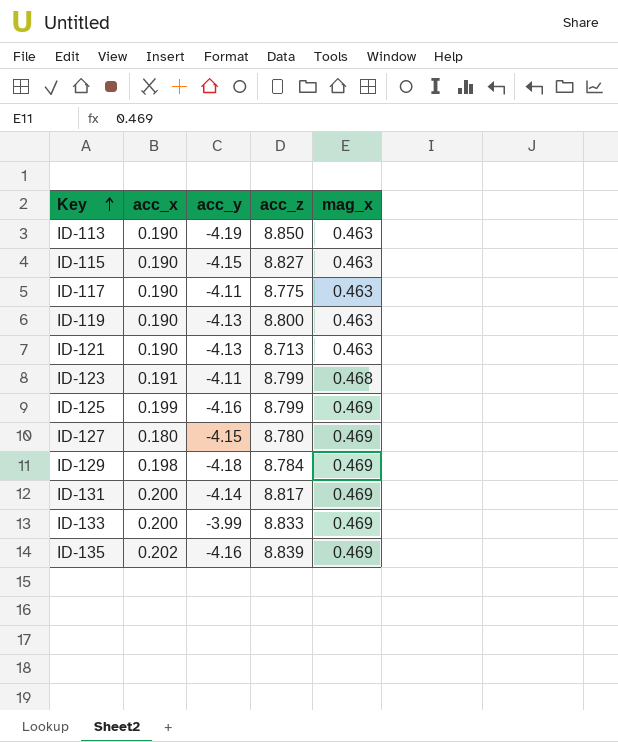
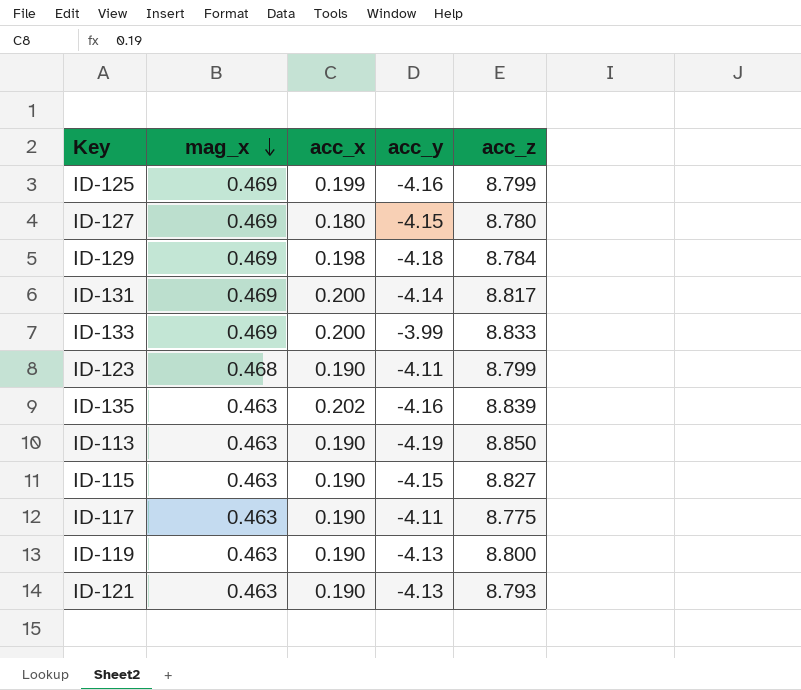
row order: Key ascending -> mag_x descending
column mag_x | position: 5 -> 2
ID-123 | acc_x: 0.191 -> 0.190
ID-135 | mag_x: 0.469 -> 0.463
ID-121 | acc_z: 8.713 -> 8.793

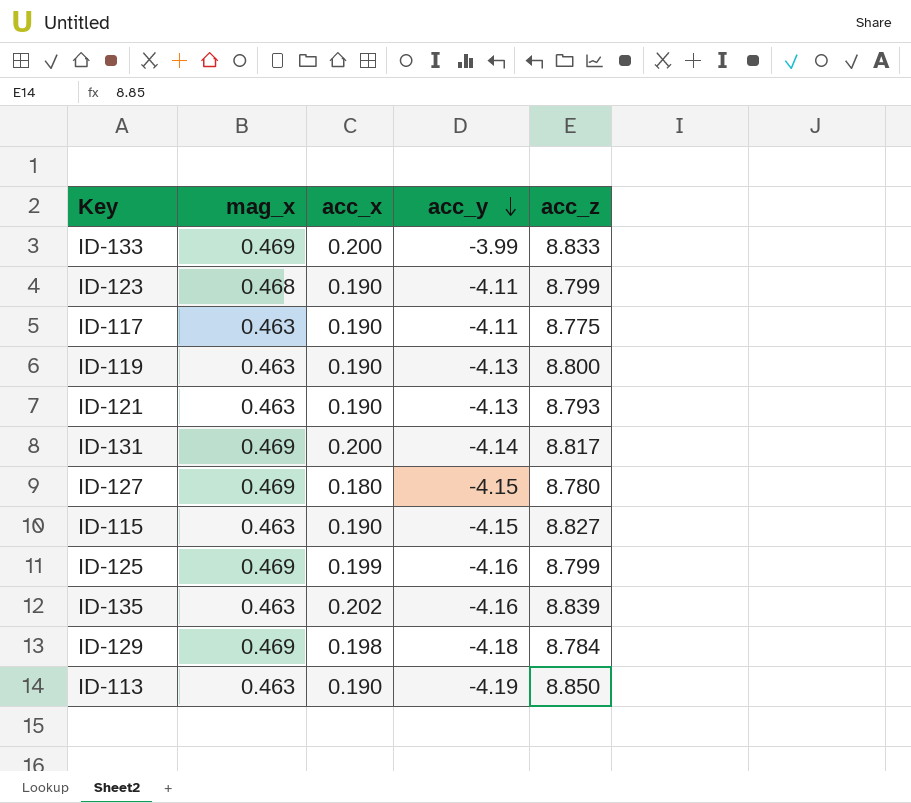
row order: mag_x descending -> acc_y descending

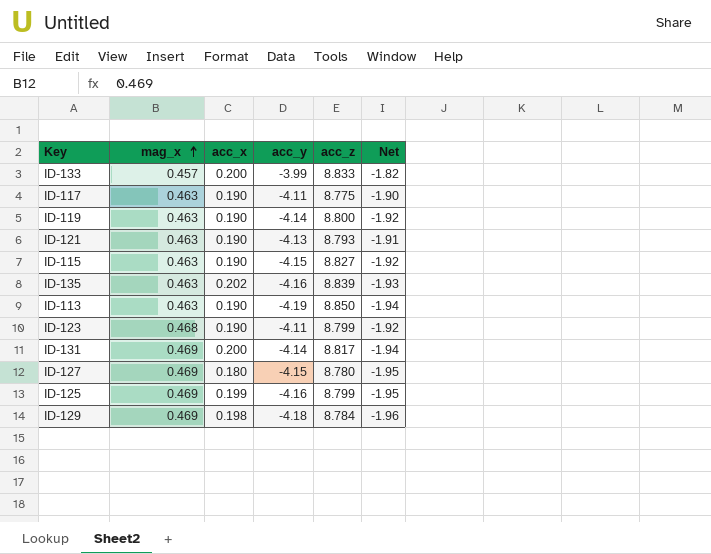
row order: acc_y descending -> mag_x ascending
column Net | formula: none -> [mag_x] * [acc_y]
ID-133 | mag_x: 0.469 -> 0.457
ID-119 | acc_y: -4.13 -> -4.14

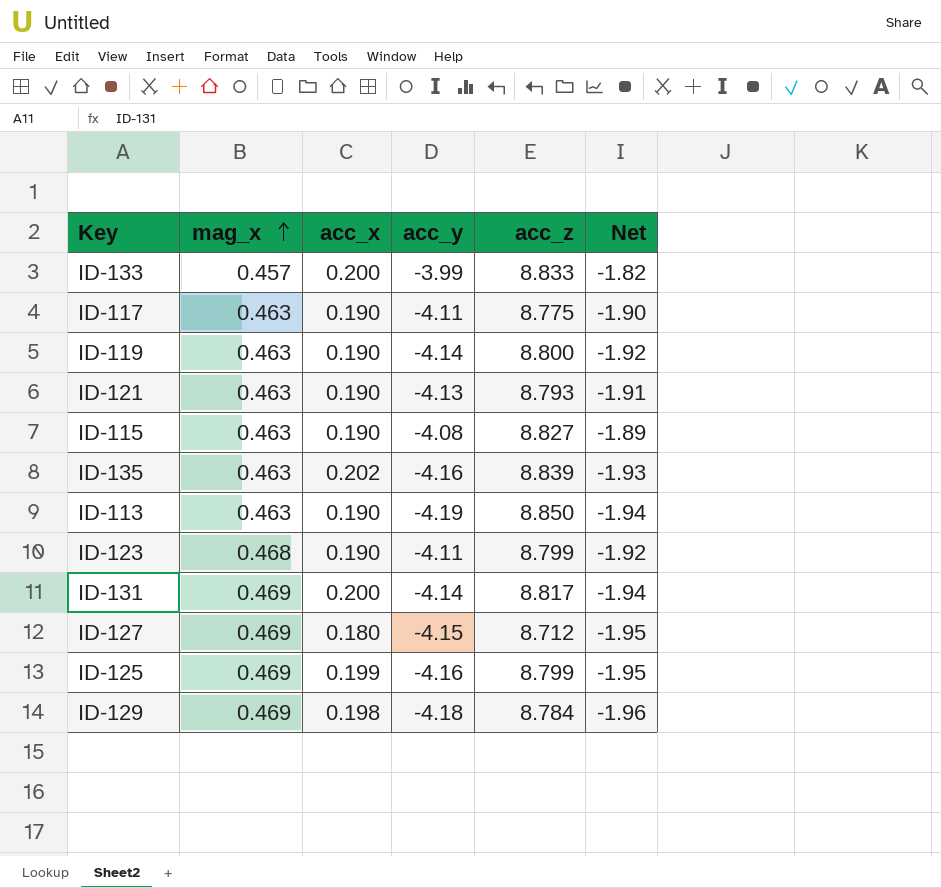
ID-115 | acc_y: -4.15 -> -4.08
ID-115 | Net: -1.92 -> -1.89
ID-127 | acc_z: 8.780 -> 8.712

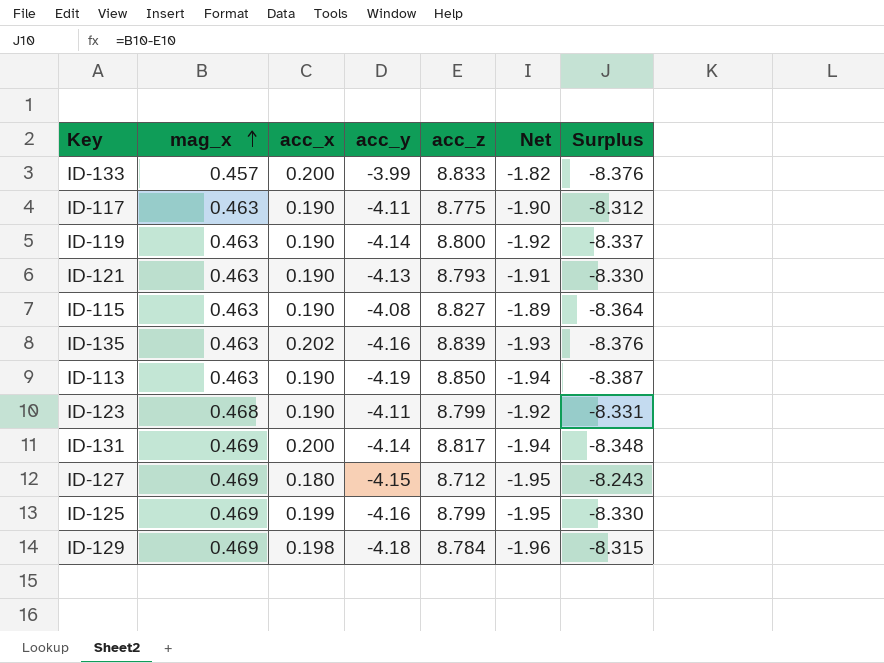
column Surplus | formula: none -> [mag_x] - [acc_z]

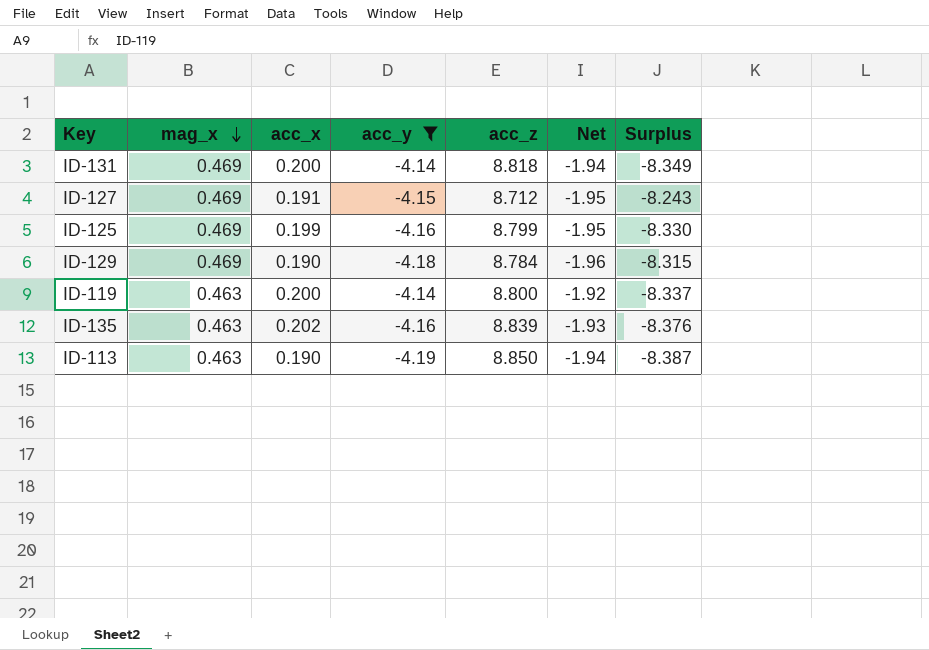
filter: none -> acc_y <= -4.14
row order: mag_x ascending -> mag_x descending
ID-131 | acc_z: 8.817 -> 8.818
ID-131 | Surplus: -8.348 -> -8.349
ID-127 | acc_x: 0.180 -> 0.191
ID-129 | acc_x: 0.198 -> 0.190
ID-119 | acc_x: 0.190 -> 0.200

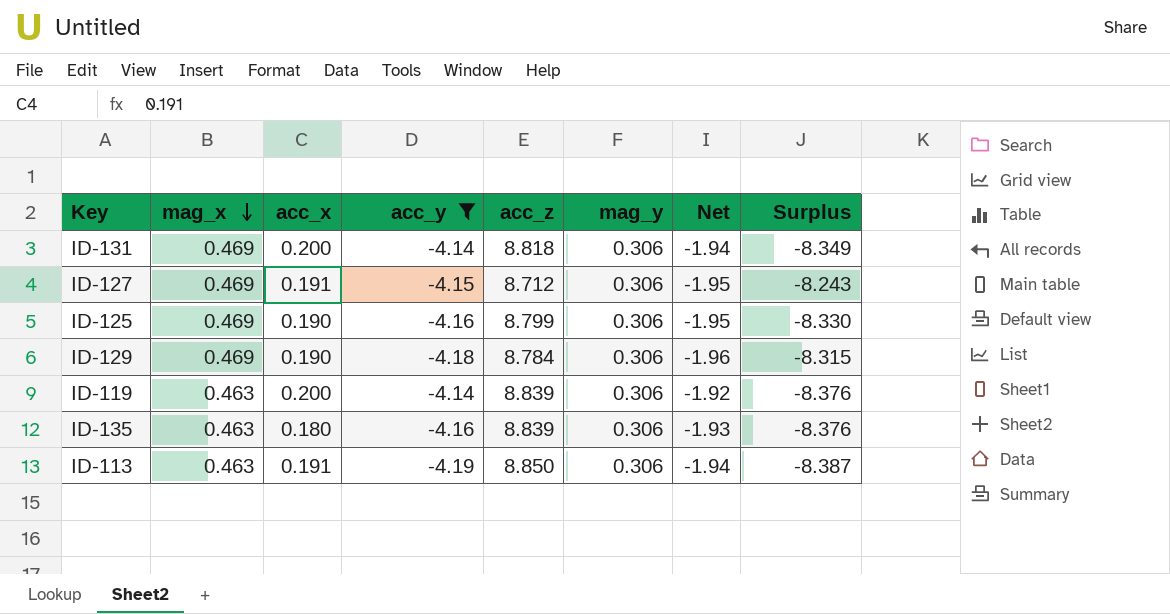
column mag_y | position: none -> 6
ID-125 | acc_x: 0.199 -> 0.190
ID-119 | acc_z: 8.800 -> 8.839
ID-119 | Surplus: -8.337 -> -8.376
ID-135 | acc_x: 0.202 -> 0.180
ID-113 | acc_x: 0.190 -> 0.191

